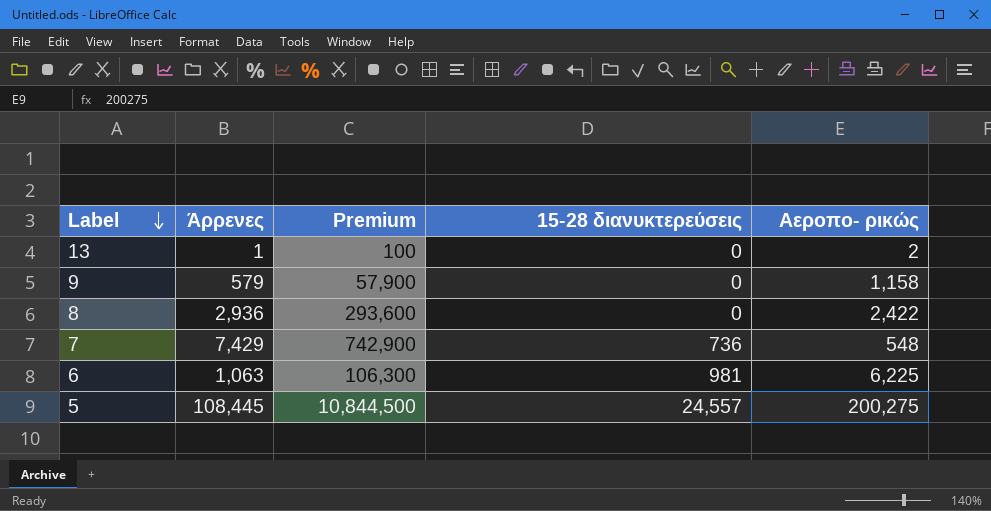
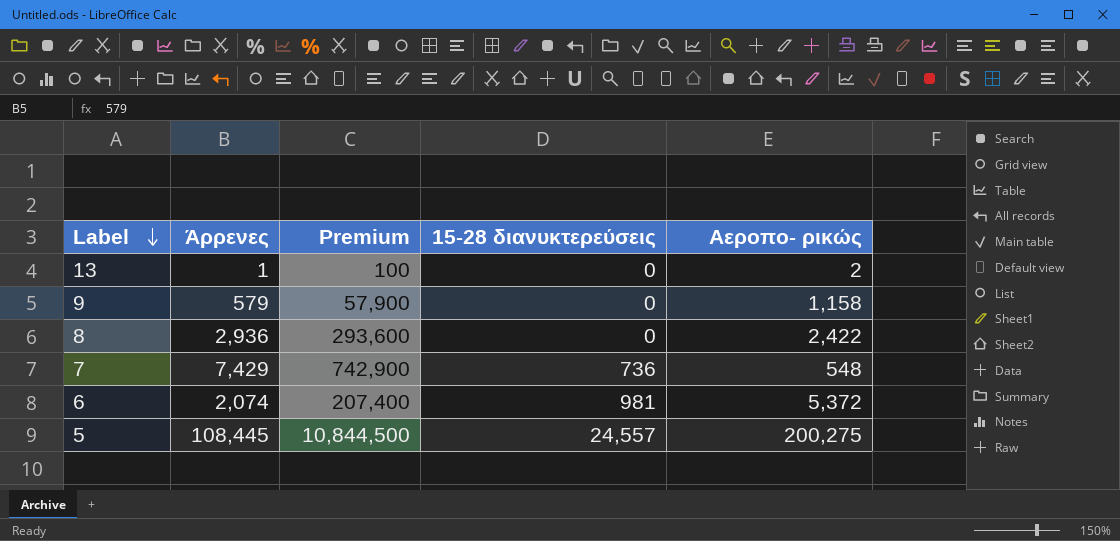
6 | Άρρενες: 1,063 -> 2,074
6 | Premium: 106,300 -> 207,400
6 | Αεροπο- ρικώς: 6,225 -> 5,372

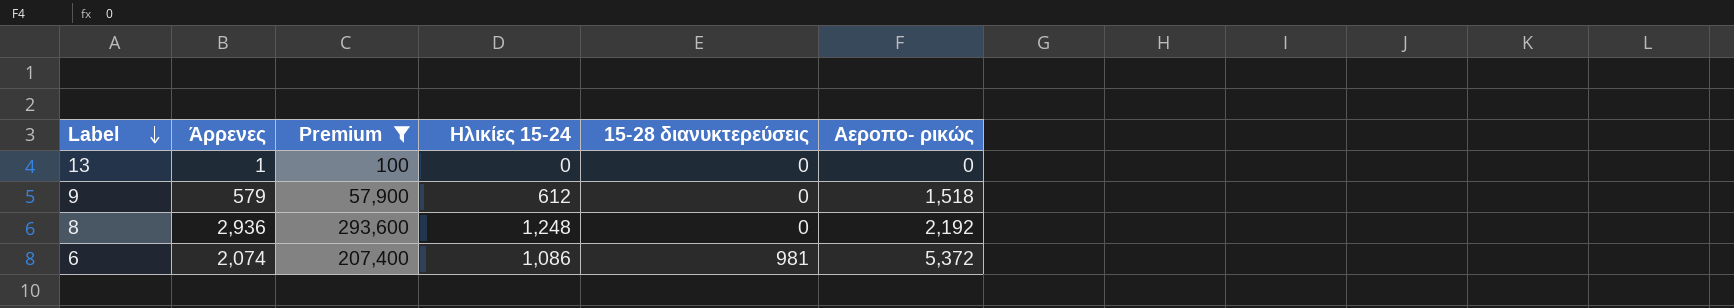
filter: none -> Premium <= 293,600
column Ηλικίες 15-24 | position: none -> 4
13 | Αεροπο- ρικώς: 2 -> 0
9 | Αεροπο- ρικώς: 1,158 -> 1,518
8 | Αεροπο- ρικώς: 2,422 -> 2,192

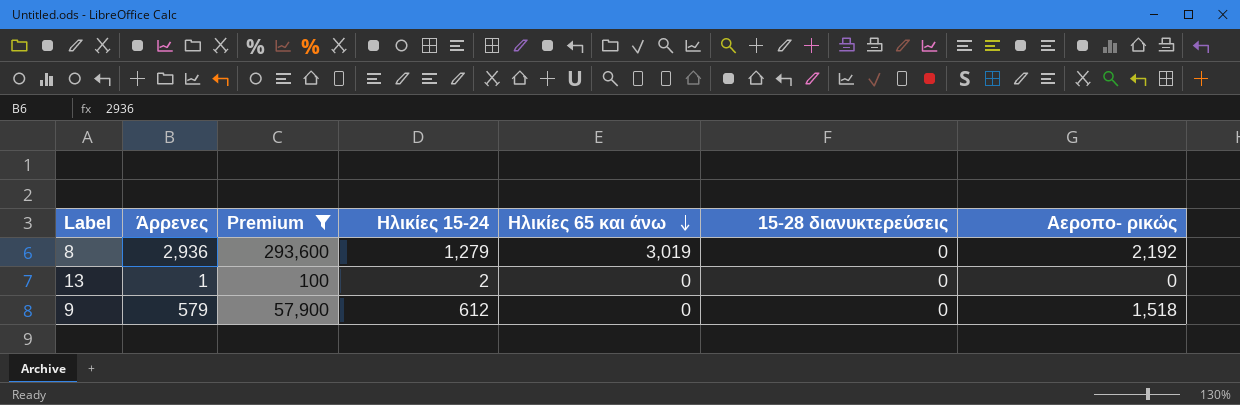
row order: Label descending -> Ηλικίες 65 και άνω descending
column Ηλικίες 65 και άνω | position: none -> 5
row 6: 2,074 | 207,400 | 1,086 | 981 | 5,372 -> none
8 | Ηλικίες 15-24: 1,248 -> 1,279
13 | Ηλικίες 15-24: 0 -> 2

